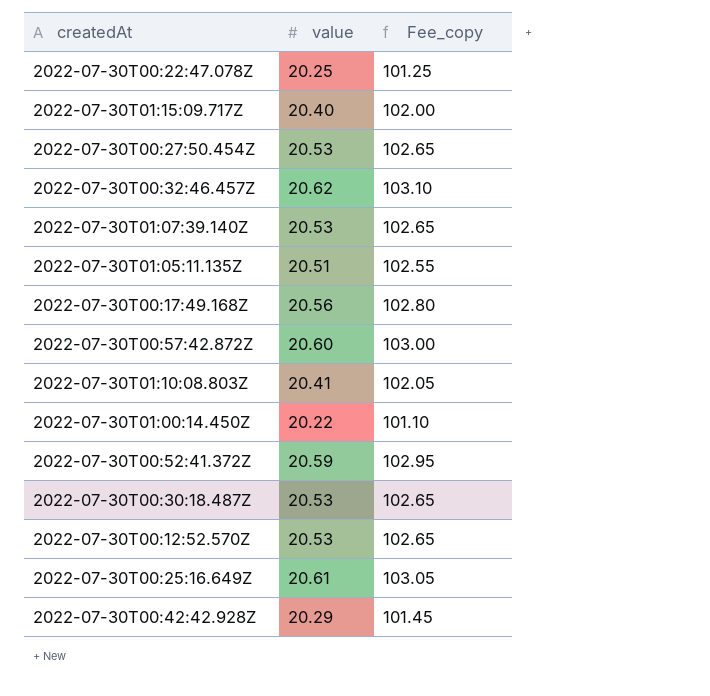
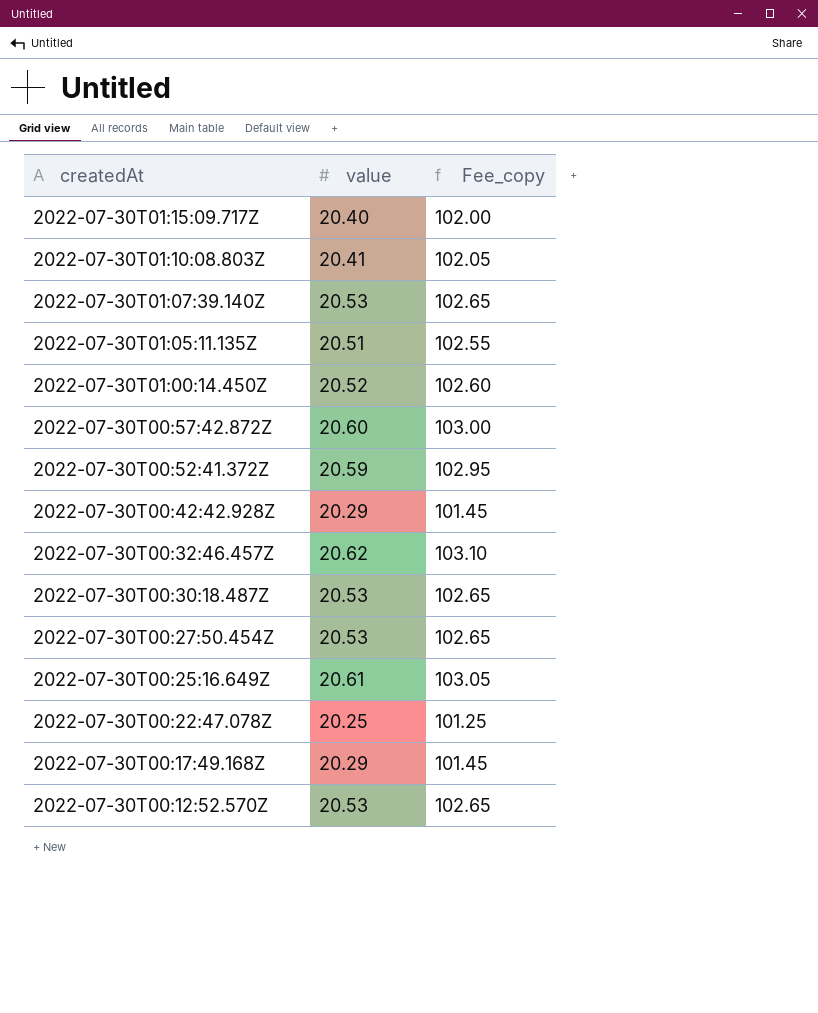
row order: none -> createdAt descending
2022-07-30T01:00:14.450Z | value: 20.22 -> 20.52
2022-07-30T01:00:14.450Z | Fee_copy: 101.10 -> 102.60
2022-07-30T00:17:49.168Z | value: 20.56 -> 20.29
2022-07-30T00:17:49.168Z | Fee_copy: 102.80 -> 101.45

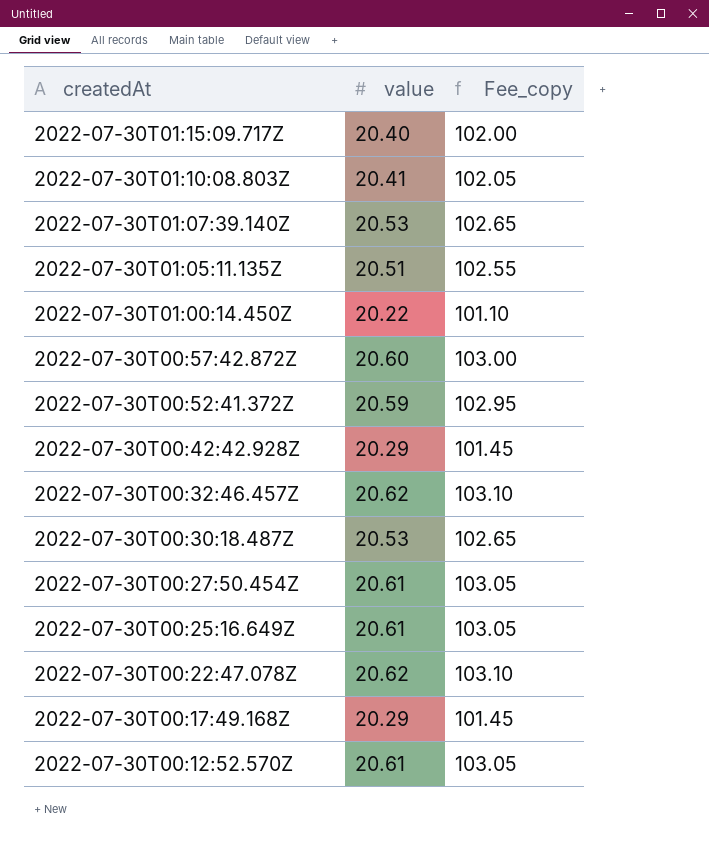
2022-07-30T01:00:14.450Z | value: 20.52 -> 20.22
2022-07-30T01:00:14.450Z | Fee_copy: 102.60 -> 101.10
2022-07-30T00:27:50.454Z | value: 20.53 -> 20.61
2022-07-30T00:27:50.454Z | Fee_copy: 102.65 -> 103.05
2022-07-30T00:22:47.078Z | value: 20.25 -> 20.62
2022-07-30T00:22:47.078Z | Fee_copy: 101.25 -> 103.10
2022-07-30T00:12:52.570Z | value: 20.53 -> 20.61
2022-07-30T00:12:52.570Z | Fee_copy: 102.65 -> 103.05

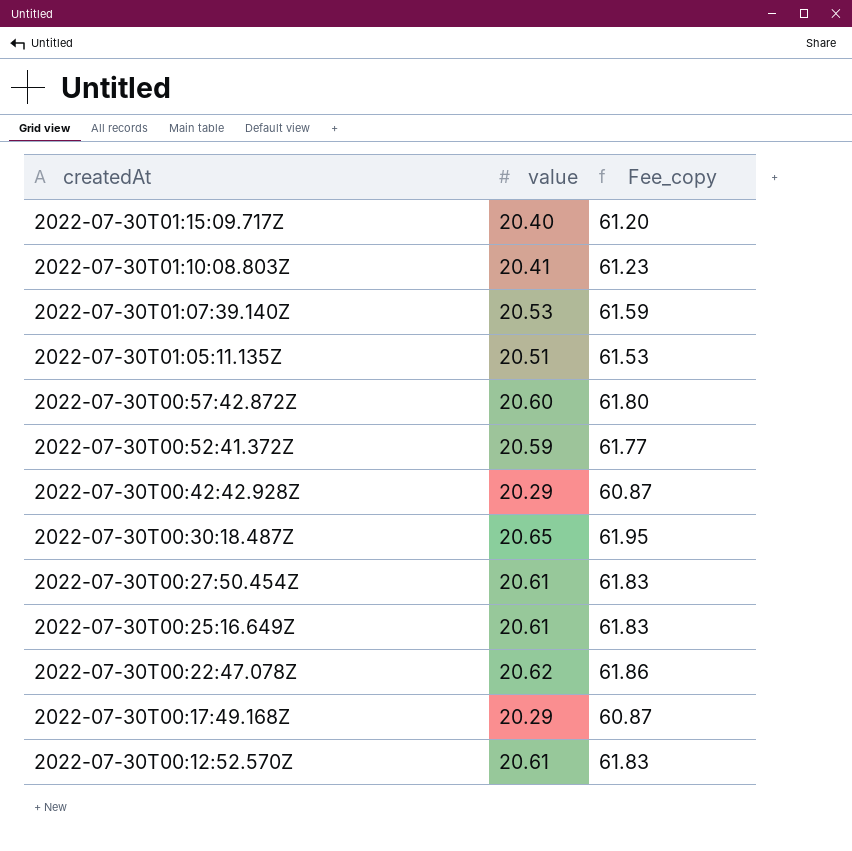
column Fee_copy | formula: [value] * 5 -> [value] * 3
row 2022-07-30T01:00:14.450Z: 20.22 | 101.10 -> none
row 2022-07-30T00:32:46.457Z: 20.62 | 103.10 -> none
2022-07-30T00:30:18.487Z | value: 20.53 -> 20.65

